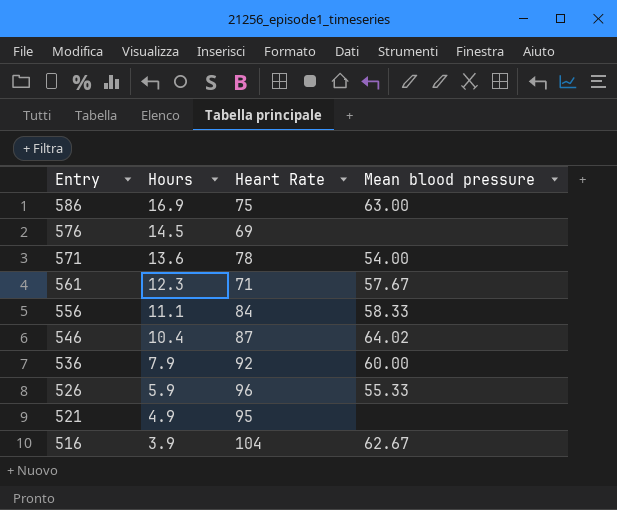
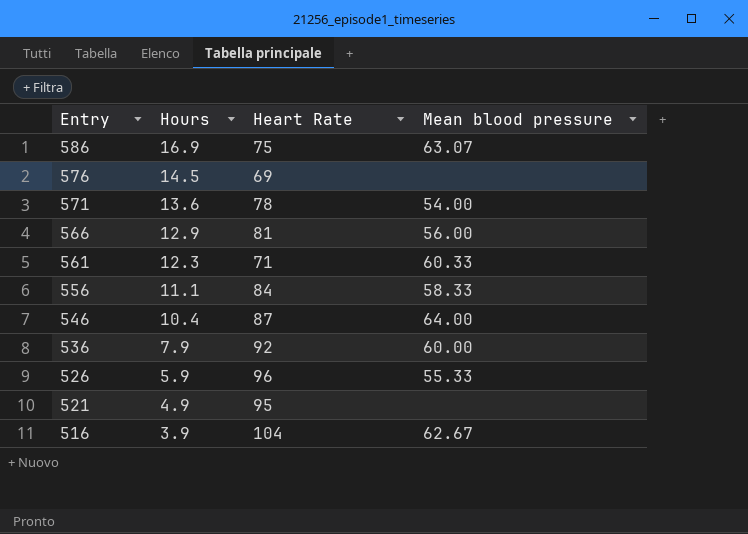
586 | Mean blood pressure: 63.00 -> 63.07
row 566: none -> 12.9 | 81 | 56.00
561 | Mean blood pressure: 57.67 -> 60.33
546 | Mean blood pressure: 64.02 -> 64.00

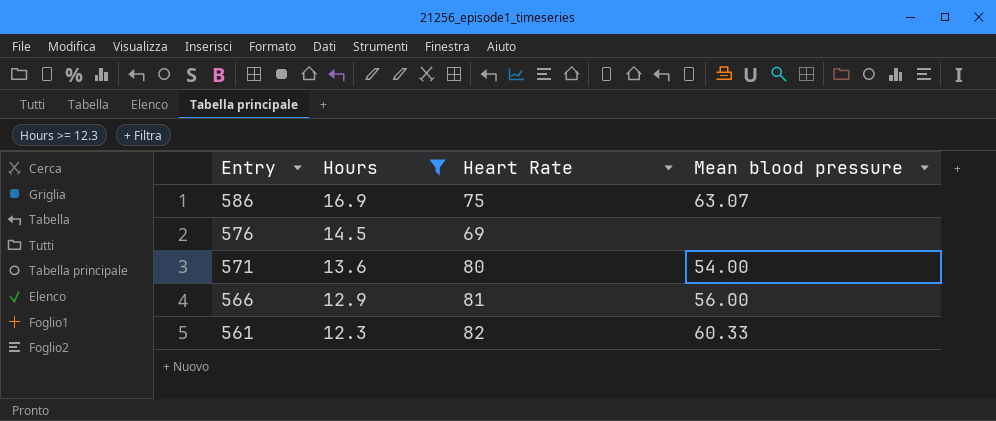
filter: none -> Hours >= 12.3
571 | Heart Rate: 78 -> 80
561 | Heart Rate: 71 -> 82

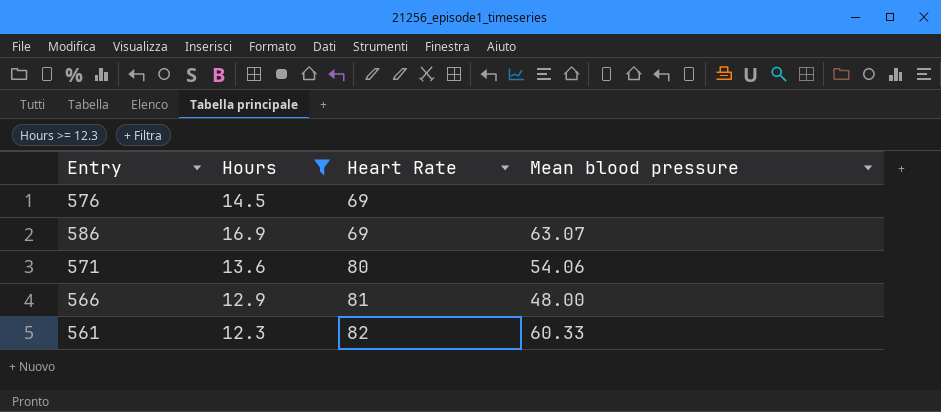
row order: Entry descending -> Heart Rate ascending
586 | Heart Rate: 75 -> 69
571 | Mean blood pressure: 54.00 -> 54.06
566 | Mean blood pressure: 56.00 -> 48.00

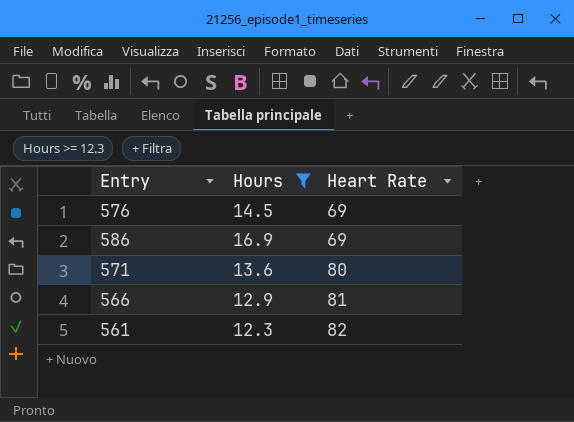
column Mean blood pressure | position: 4 -> none

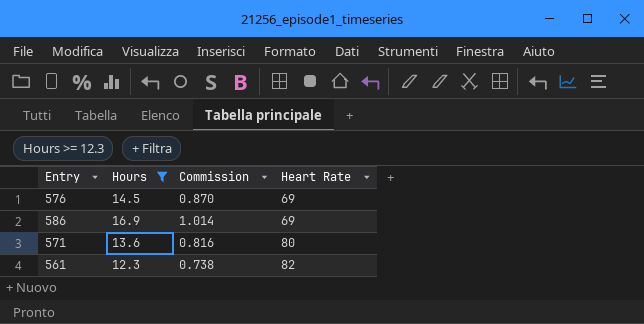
column Commission | formula: none -> [Hours] * 0.06
row 566: 12.9 | 81 -> none

